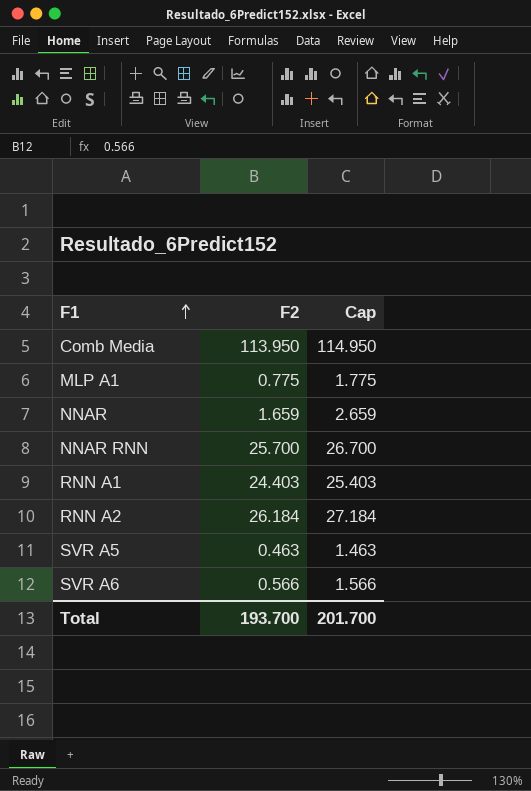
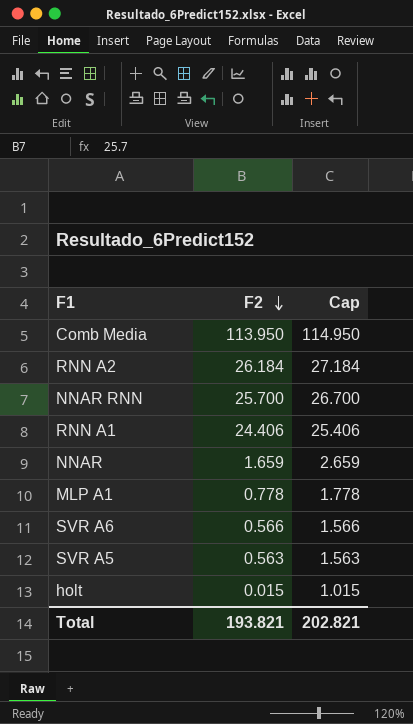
row order: F1 ascending -> F2 descending
RNN A1 | F2: 24.403 -> 24.406
RNN A1 | Cap: 25.403 -> 25.406
MLP A1 | F2: 0.775 -> 0.778
MLP A1 | Cap: 1.775 -> 1.778
SVR A5 | F2: 0.463 -> 0.563
SVR A5 | Cap: 1.463 -> 1.563
row holt: none -> 0.015 | 1.015
Total | F2: 193.700 -> 193.821
Total | Cap: 201.700 -> 202.821

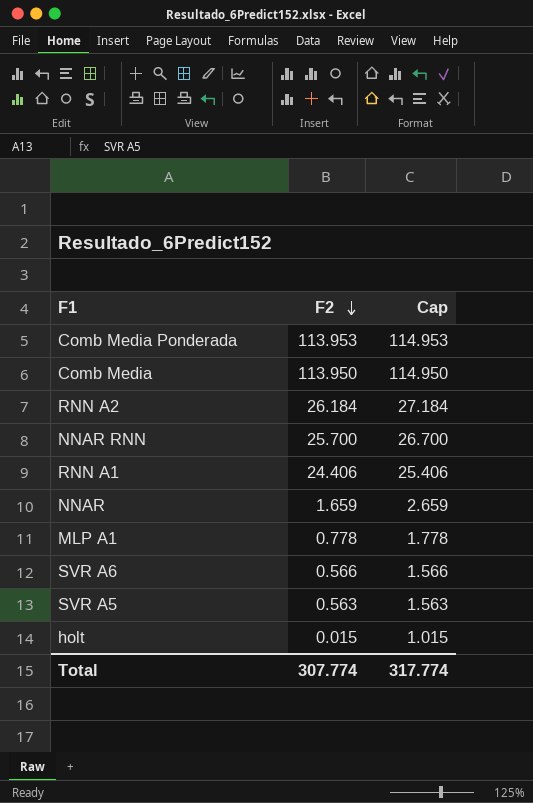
row Comb Media Ponderada: none -> 113.953 | 114.953
Total | F2: 193.821 -> 307.774
Total | Cap: 202.821 -> 317.774

